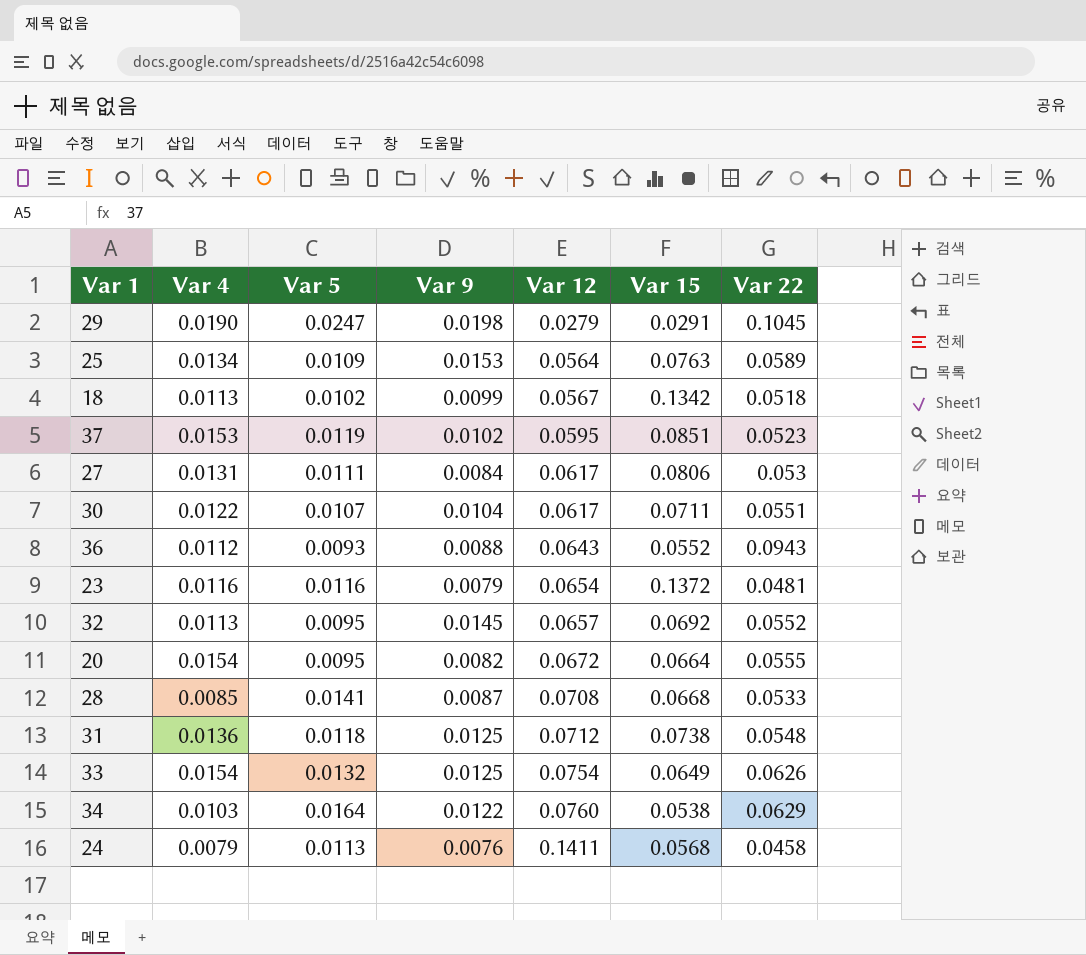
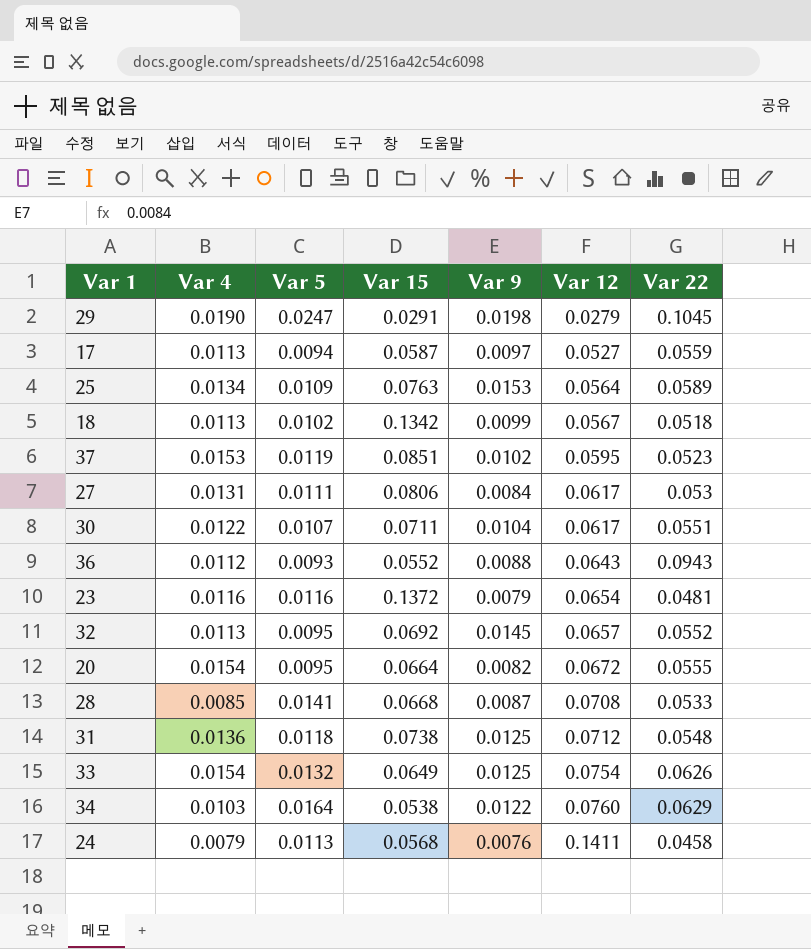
column Var 15 | position: 6 -> 4
row 17: none -> 0.0113 | 0.0094 | 0.0587 | 0.0097 | 0.0527 | 0.0559

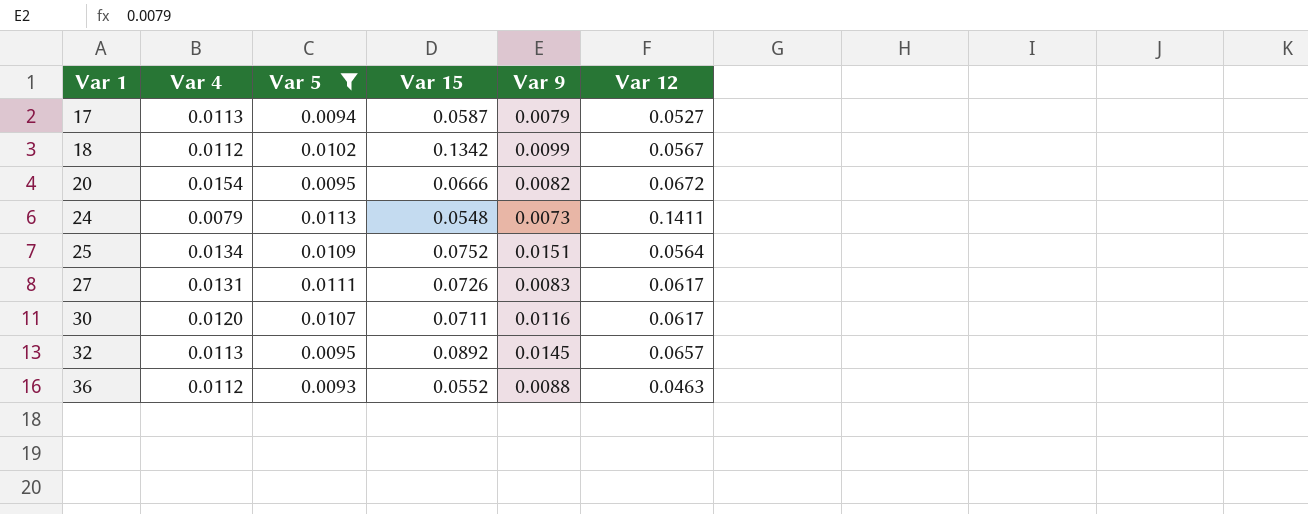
filter: none -> Var 5 <= 0.0113
row order: Var 12 ascending -> Var 1 ascending
column Var 22 | position: 7 -> none
17 | Var 9: 0.0097 -> 0.0079
18 | Var 4: 0.0113 -> 0.0112
20 | Var 15: 0.0664 -> 0.0666
24 | Var 15: 0.0568 -> 0.0548
24 | Var 9: 0.0076 -> 0.0073
25 | Var 15: 0.0763 -> 0.0752
25 | Var 9: 0.0153 -> 0.0151
27 | Var 15: 0.0806 -> 0.0726
27 | Var 9: 0.0084 -> 0.0083
30 | Var 4: 0.0122 -> 0.0120
30 | Var 9: 0.0104 -> 0.0116
32 | Var 15: 0.0692 -> 0.0892
36 | Var 12: 0.0643 -> 0.0463

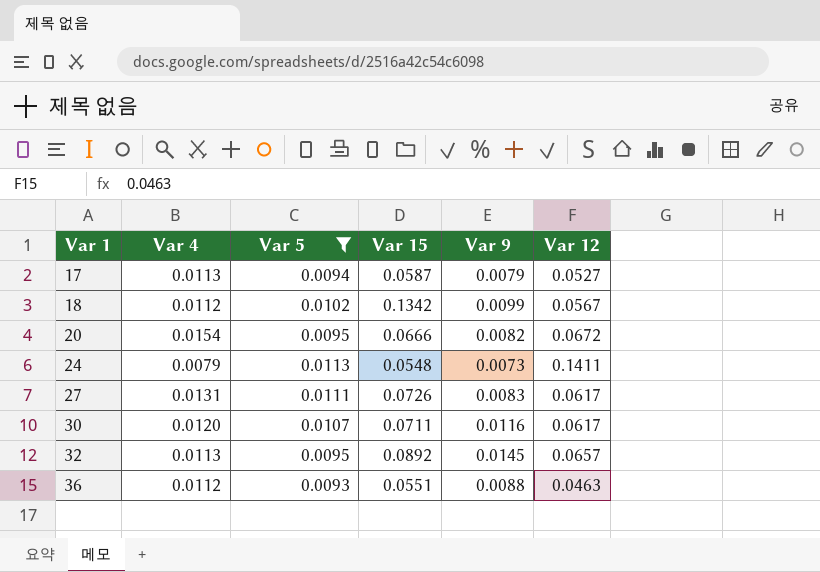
row 25: 0.0134 | 0.0109 | 0.0752 | 0.0151 | 0.0564 -> none
36 | Var 15: 0.0552 -> 0.0551

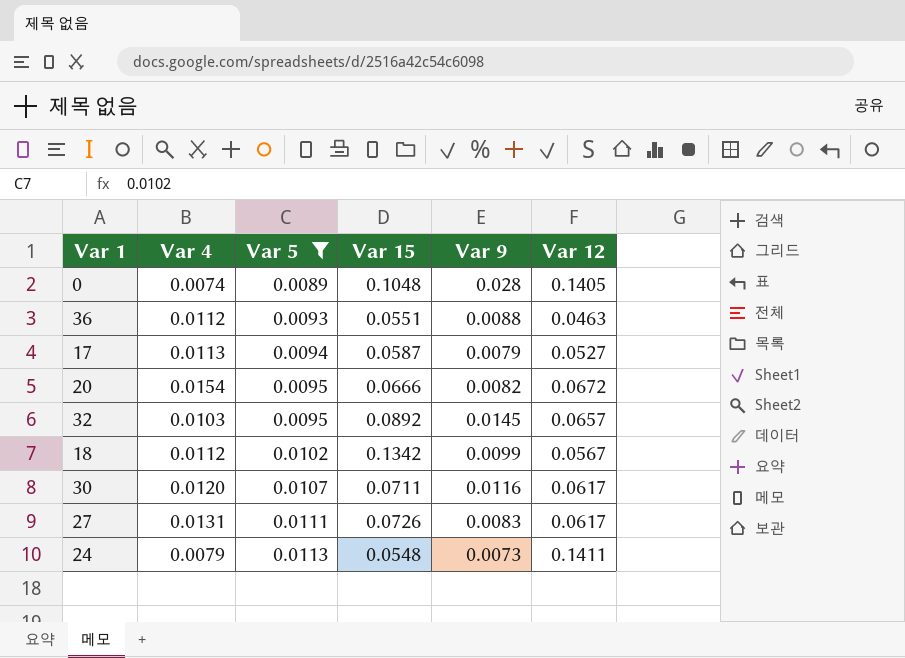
row order: Var 1 ascending -> Var 5 ascending
row 0: none -> 0.0074 | 0.0089 | 0.1048 | 0.028 | 0.1405
32 | Var 4: 0.0113 -> 0.0103

